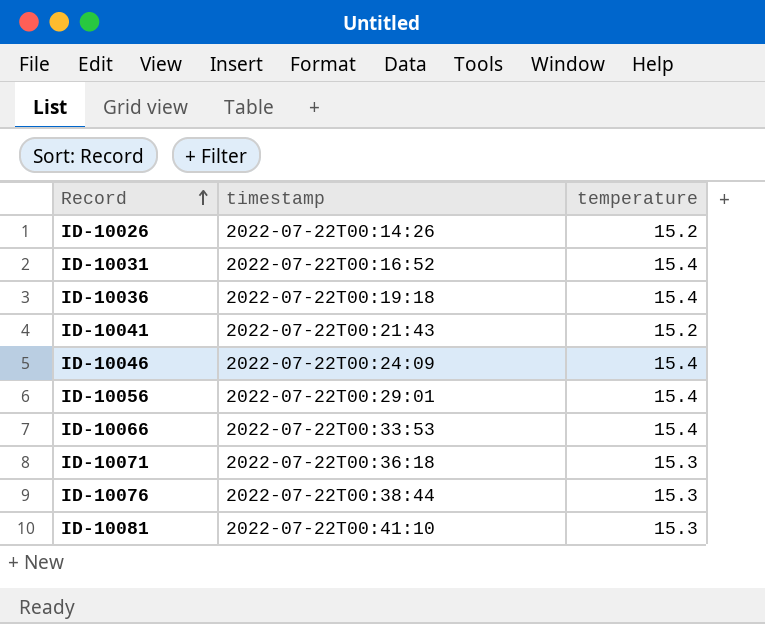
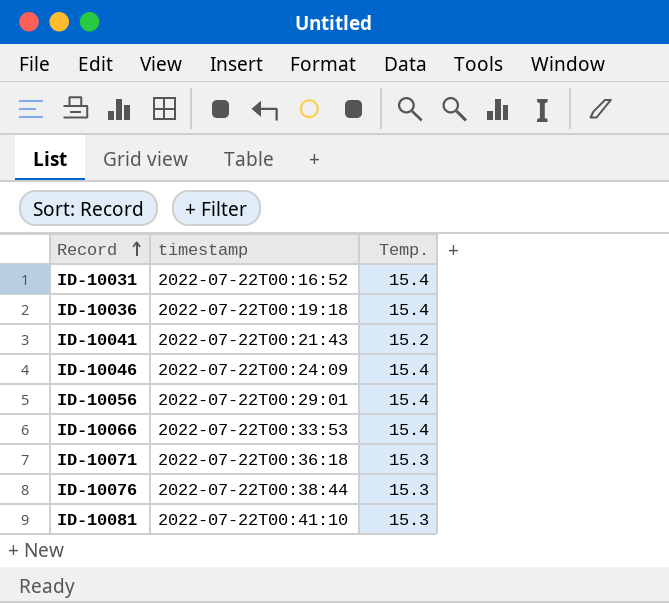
column name: temperature -> Temp.
row ID-10026: 2022-07-22T00:14:26 | 15.2 -> none

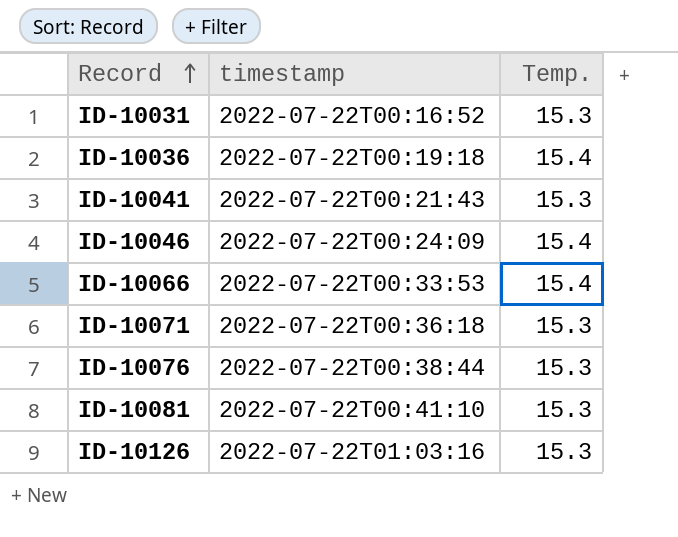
row ID-10056: 2022-07-22T00:29:01 | 15.4 -> none
ID-10031 | Temp.: 15.4 -> 15.3
ID-10041 | Temp.: 15.2 -> 15.3
row ID-10126: none -> 2022-07-22T01:03:16 | 15.3

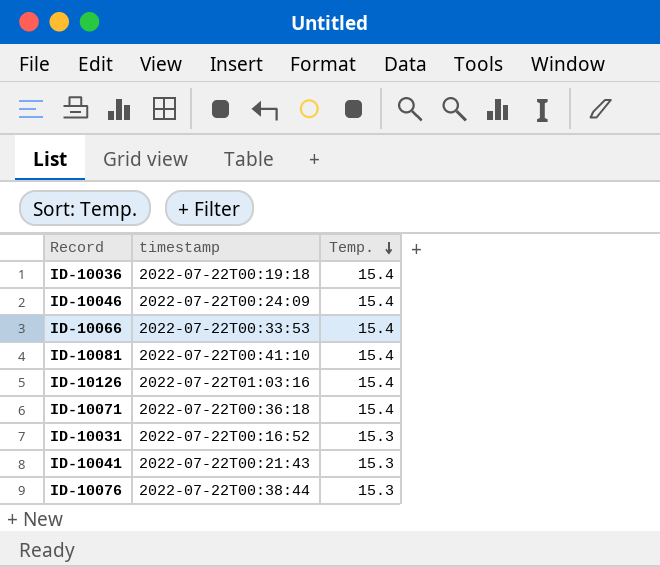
row order: Record ascending -> Temp. descending
ID-10081 | Temp.: 15.3 -> 15.4
ID-10126 | Temp.: 15.3 -> 15.4
ID-10071 | Temp.: 15.3 -> 15.4

